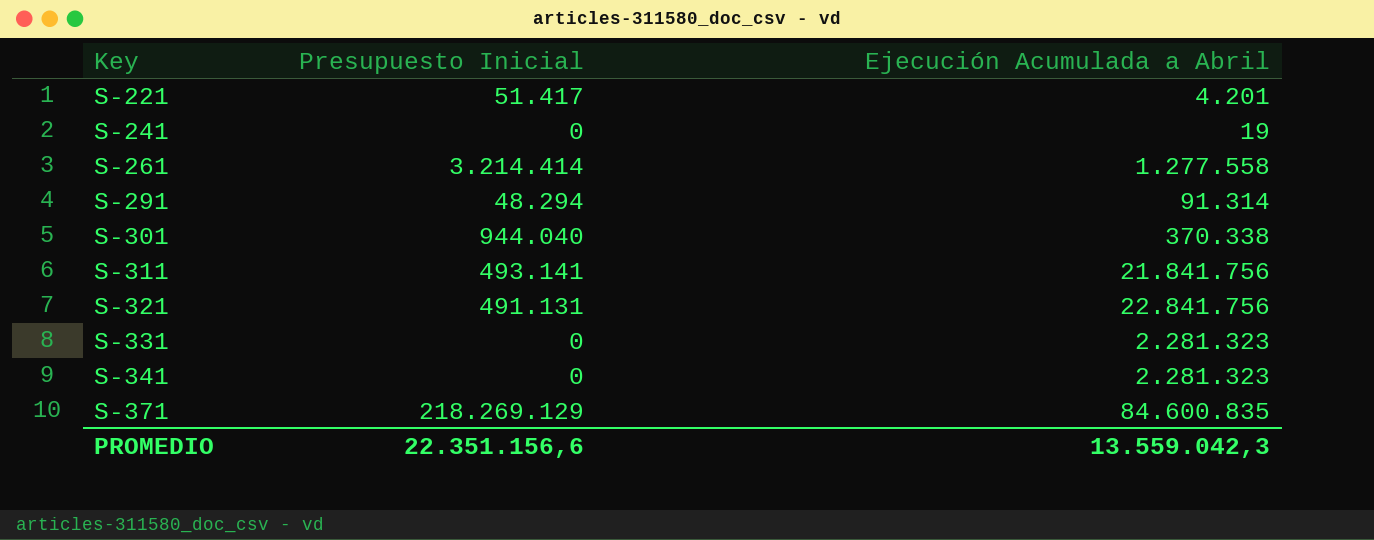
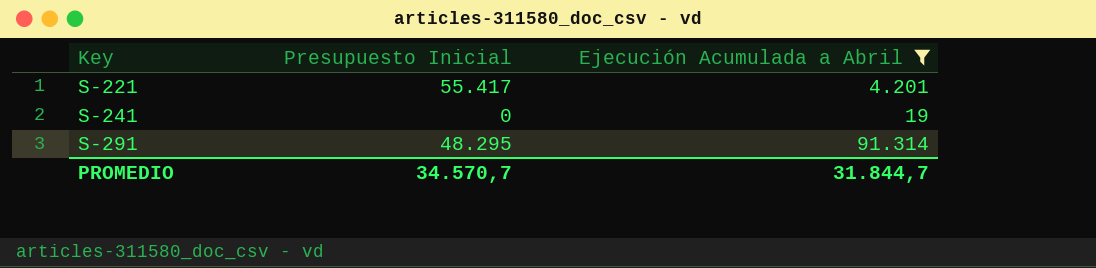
filter: none -> Ejecución Acumulada a Abril <= 91.314
S-221 | Presupuesto Inicial: 51.417 -> 55.417
S-291 | Presupuesto Inicial: 48.294 -> 48.295
PROMEDIO | Presupuesto Inicial: 22.351.156,6 -> 34.570,7
PROMEDIO | Ejecución Acumulada a Abril: 13.559.042,3 -> 31.844,7

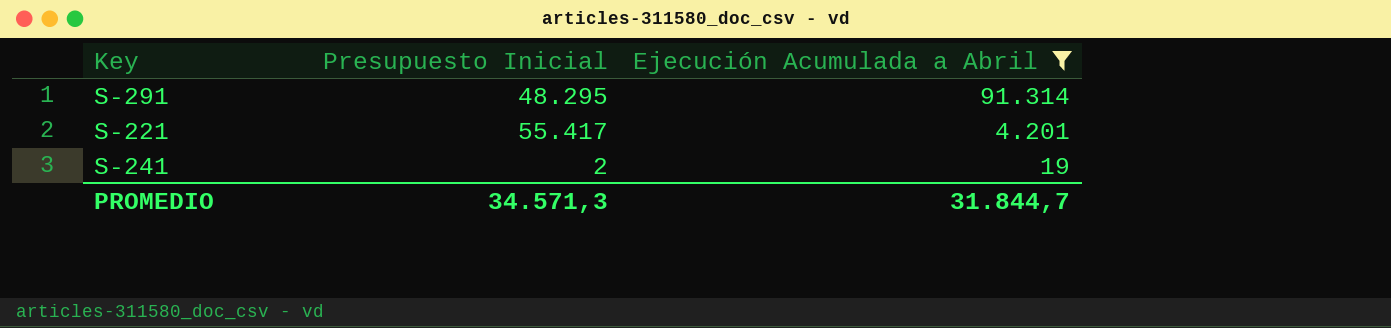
row order: Key ascending -> Ejecución Acumulada a Abril descending
S-241 | Presupuesto Inicial: 0 -> 2
PROMEDIO | Presupuesto Inicial: 34.570,7 -> 34.571,3

